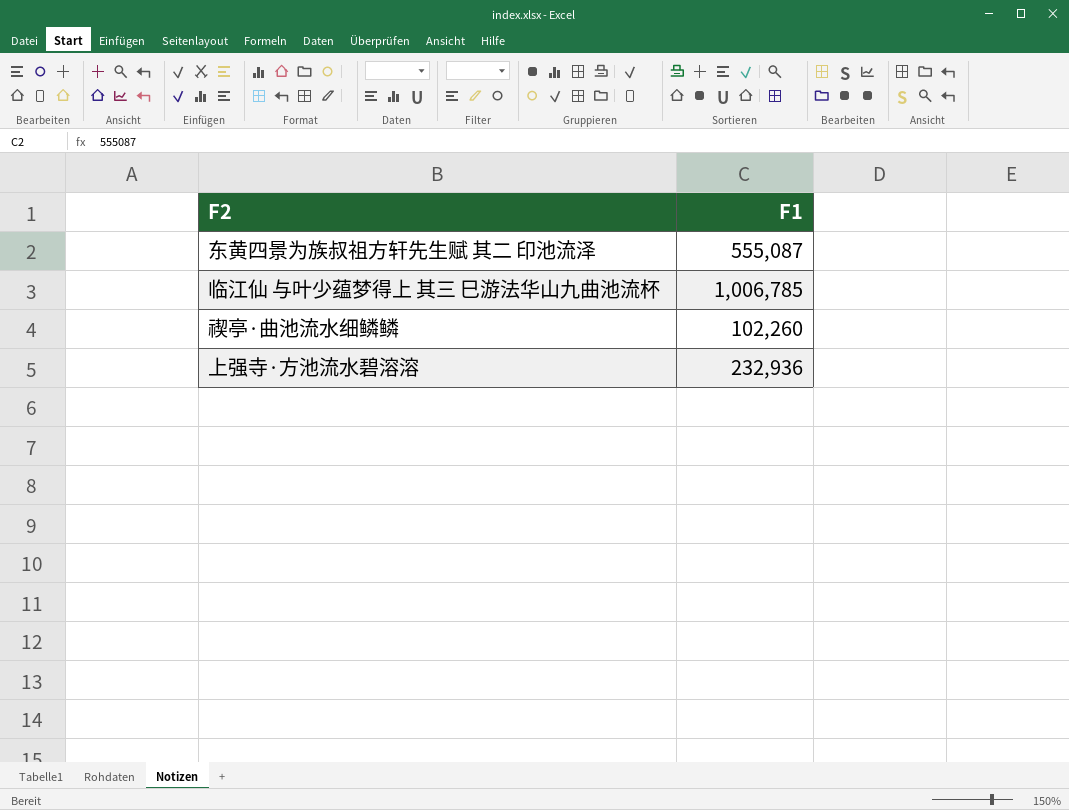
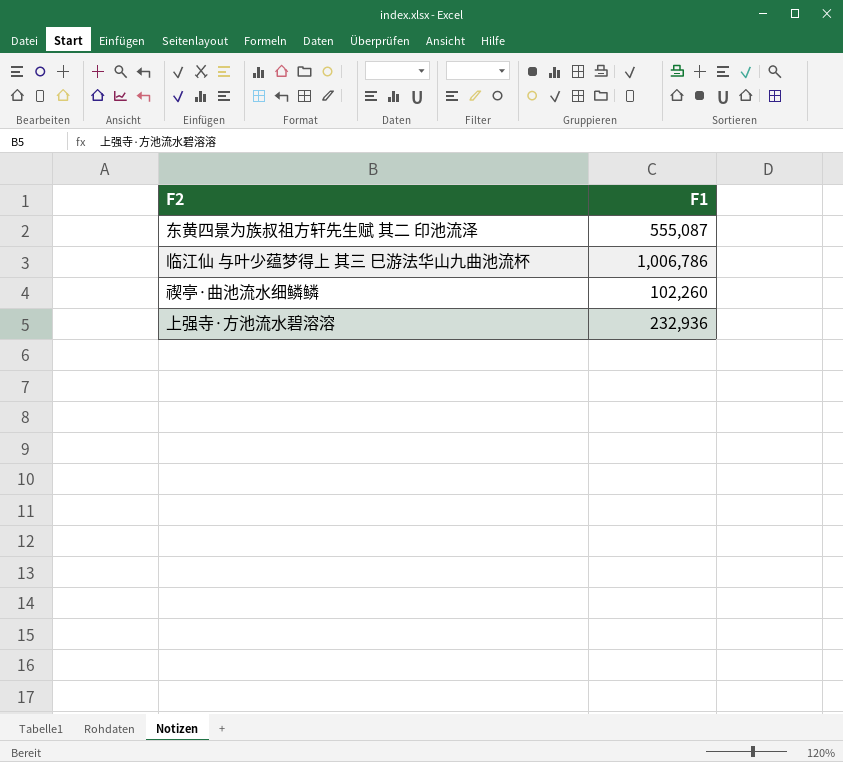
临江仙 与叶少蕴梦得上 其三 巳游法华山九曲池流杯 | F1: 1,006,785 -> 1,006,786

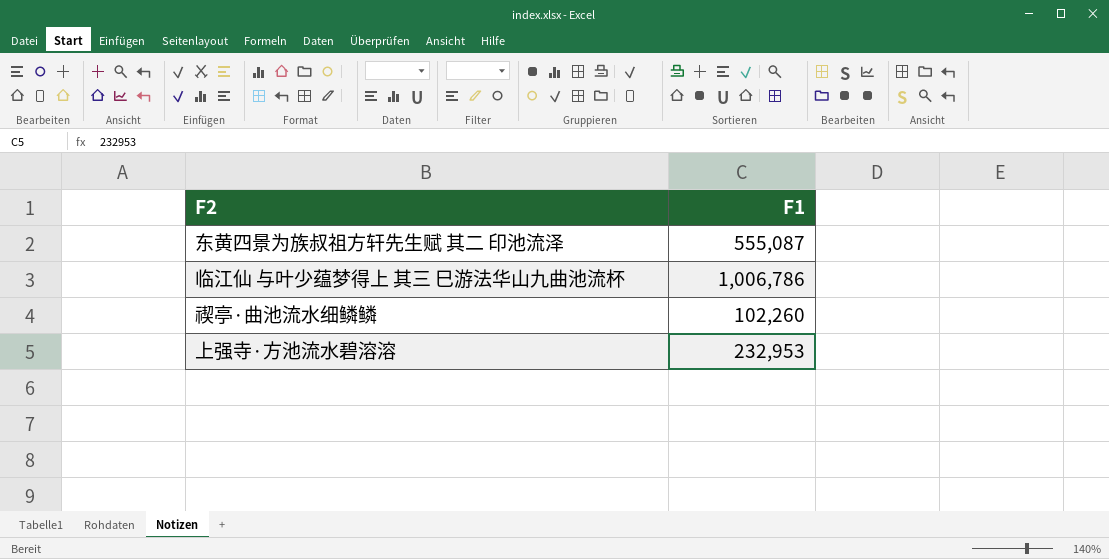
上强寺·方池流水碧溶溶 | F1: 232,936 -> 232,953

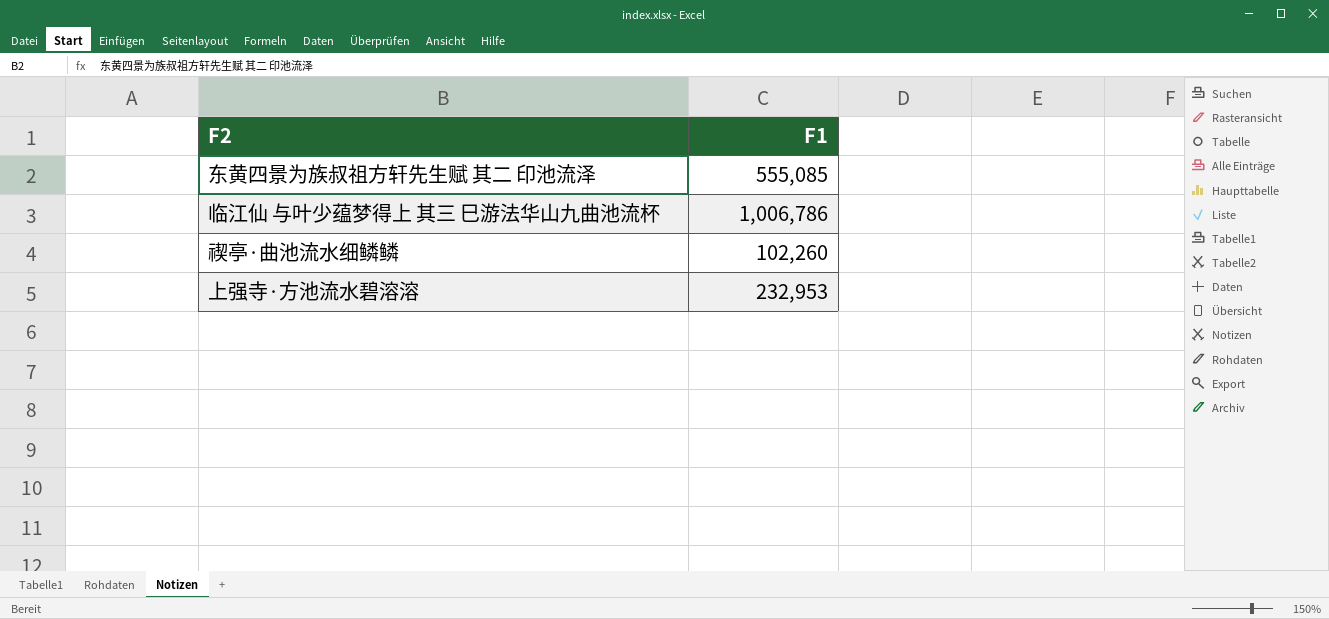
东黄四景为族叔祖方轩先生赋 其二 印池流泽 | F1: 555,087 -> 555,085

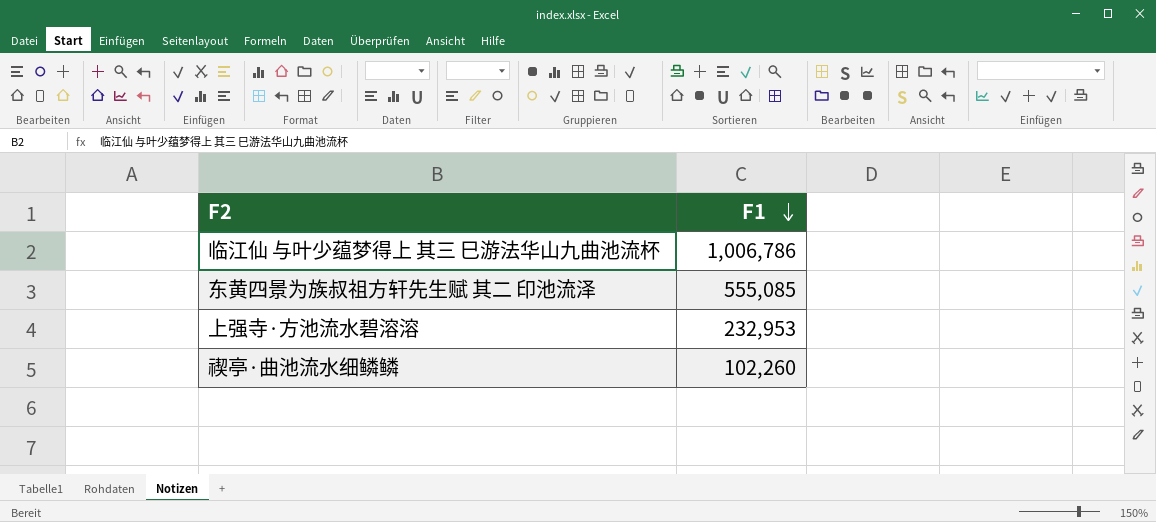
row order: none -> F1 descending

